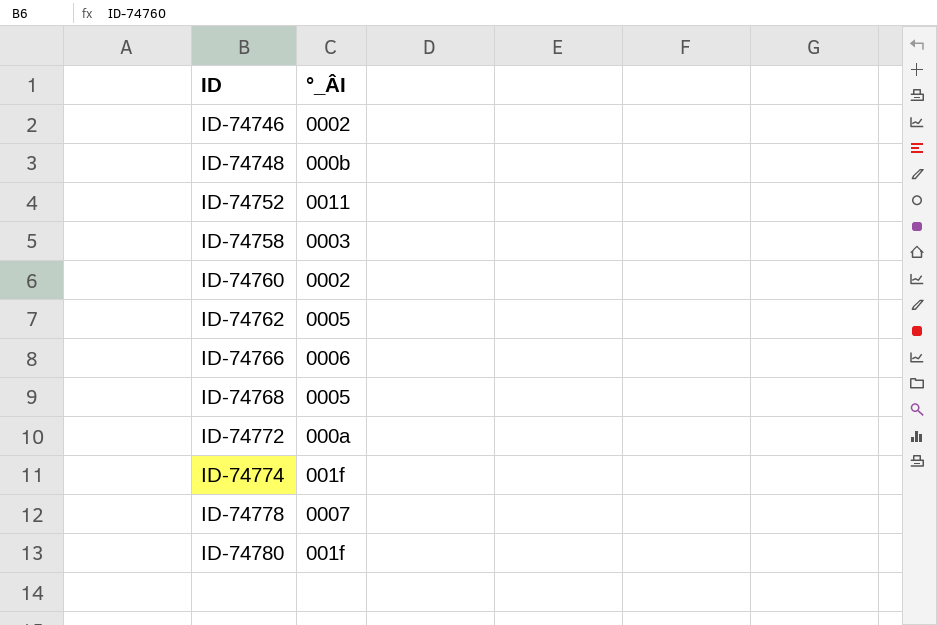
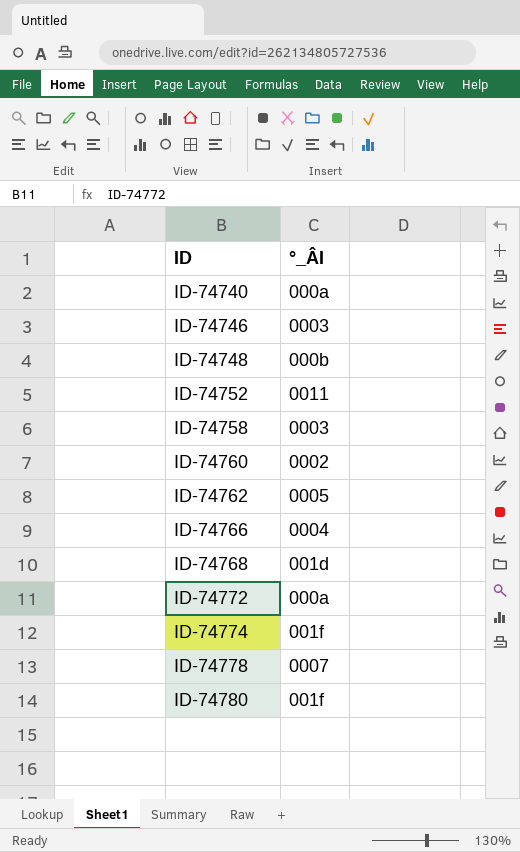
row ID-74740: none -> 000a
ID-74746 | °_ÂI: 0002 -> 0003
ID-74766 | °_ÂI: 0006 -> 0004
ID-74768 | °_ÂI: 0005 -> 001d

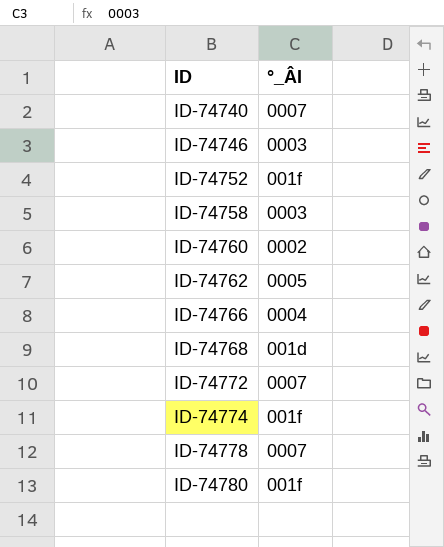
row ID-74748: 000b -> none
ID-74740 | °_ÂI: 000a -> 0007
ID-74752 | °_ÂI: 0011 -> 001f
ID-74772 | °_ÂI: 000a -> 0007

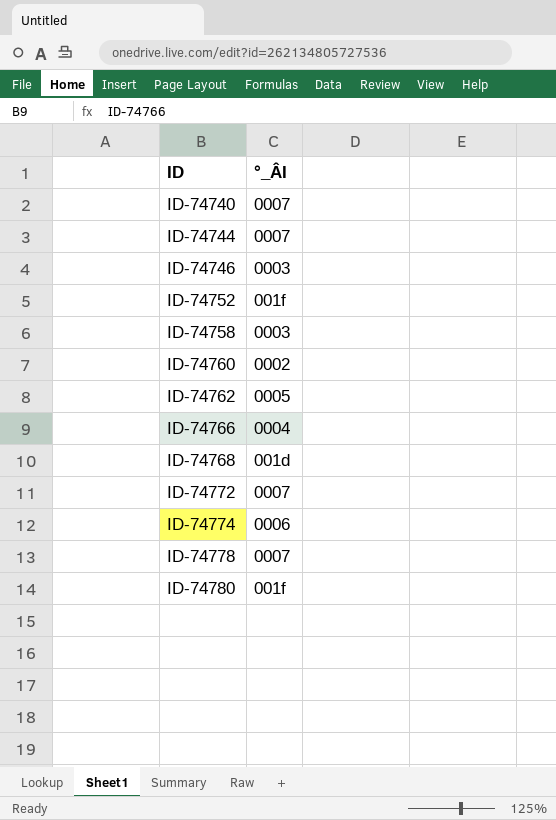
row ID-74744: none -> 0007
ID-74774 | °_ÂI: 001f -> 0006

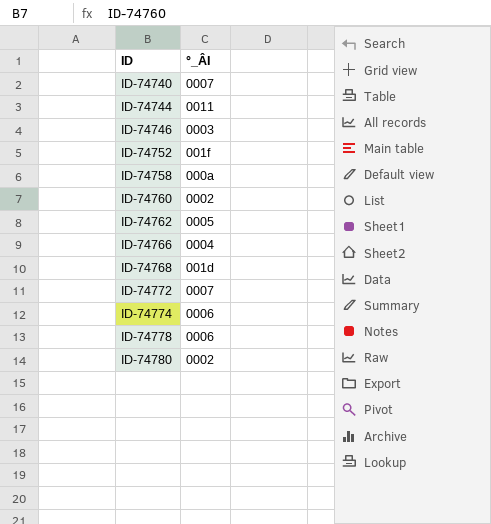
ID-74744 | °_ÂI: 0007 -> 0011
ID-74758 | °_ÂI: 0003 -> 000a
ID-74778 | °_ÂI: 0007 -> 0006
ID-74780 | °_ÂI: 001f -> 0002

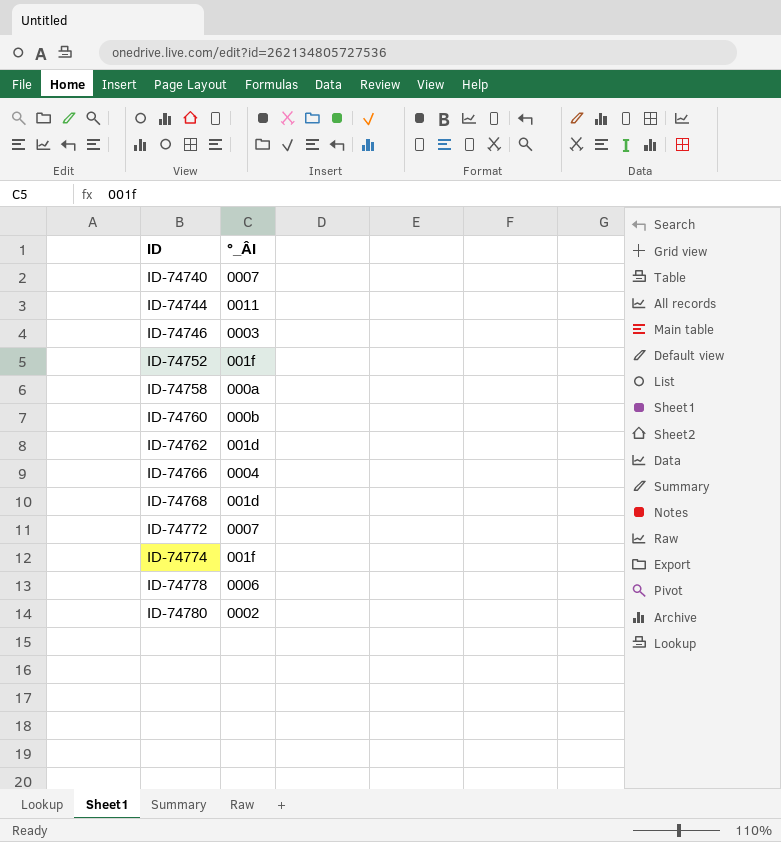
ID-74760 | °_ÂI: 0002 -> 000b
ID-74762 | °_ÂI: 0005 -> 001d
ID-74774 | °_ÂI: 0006 -> 001f

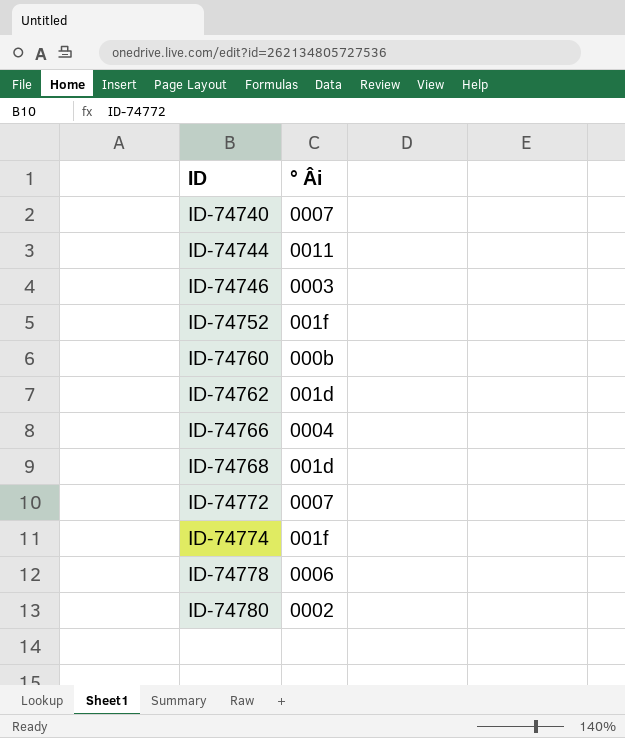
column name: °_ÂI -> ° Âi
row ID-74758: 000a -> none

